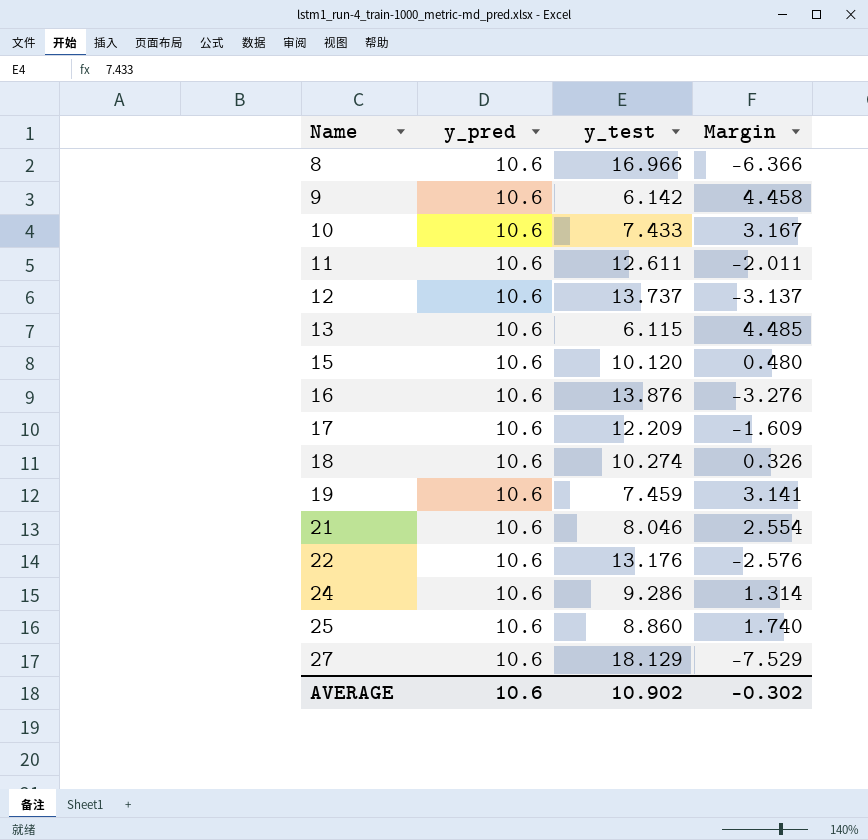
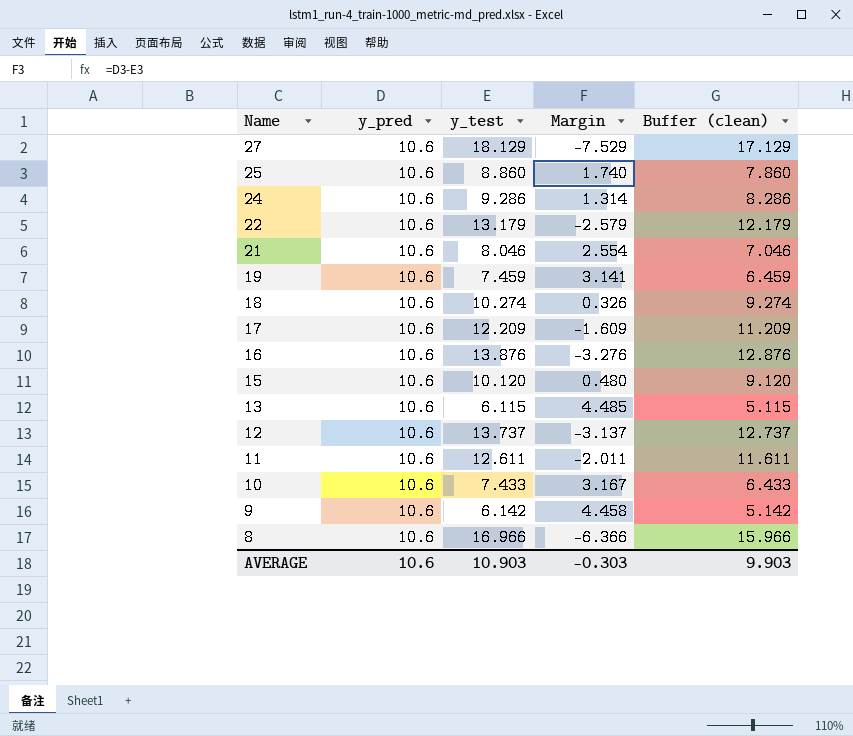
row order: Name ascending -> Name descending
column Buffer (clean) | formula: none -> [y_test] - 1
22 | y_test: 13.176 -> 13.179
22 | Margin: -2.576 -> -2.579
AVERAGE | y_test: 10.902 -> 10.903
AVERAGE | Margin: -0.302 -> -0.303

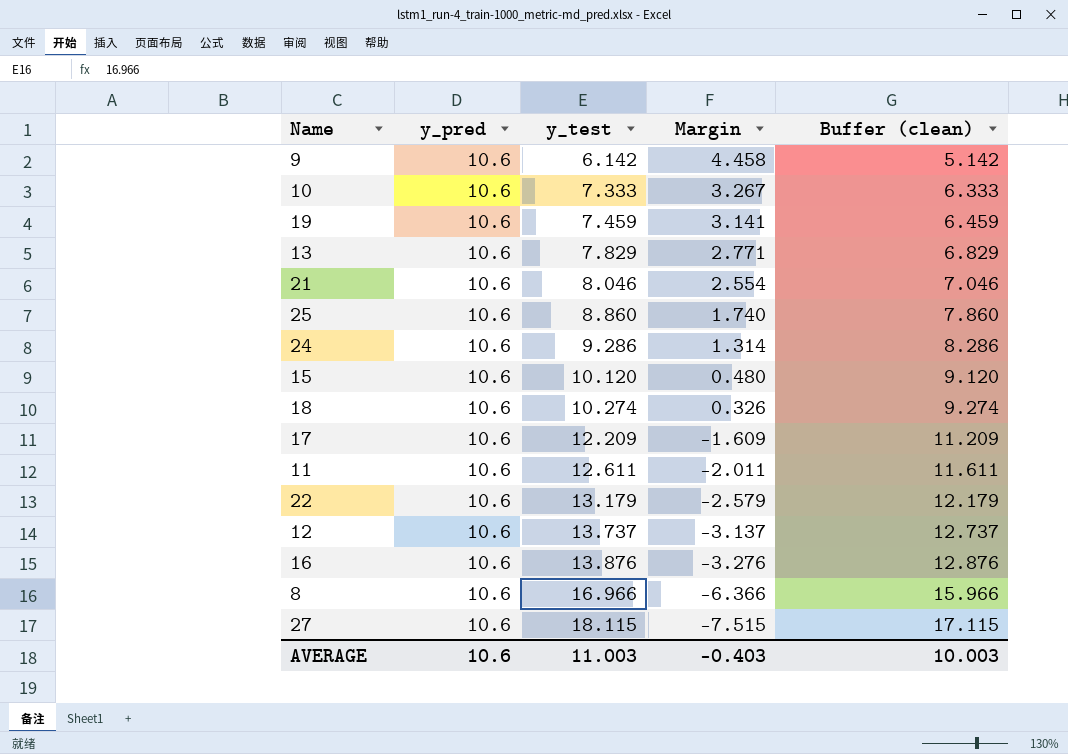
row order: Name descending -> y_test ascending
10 | y_test: 7.433 -> 7.333
10 | Margin: 3.167 -> 3.267
10 | Buffer (clean): 6.433 -> 6.333
13 | y_test: 6.115 -> 7.829
13 | Margin: 4.485 -> 2.771
13 | Buffer (clean): 5.115 -> 6.829
27 | y_test: 18.129 -> 18.115
27 | Margin: -7.529 -> -7.515
27 | Buffer (clean): 17.129 -> 17.115
AVERAGE | y_test: 10.903 -> 11.003
AVERAGE | Margin: -0.303 -> -0.403
AVERAGE | Buffer (clean): 9.903 -> 10.003

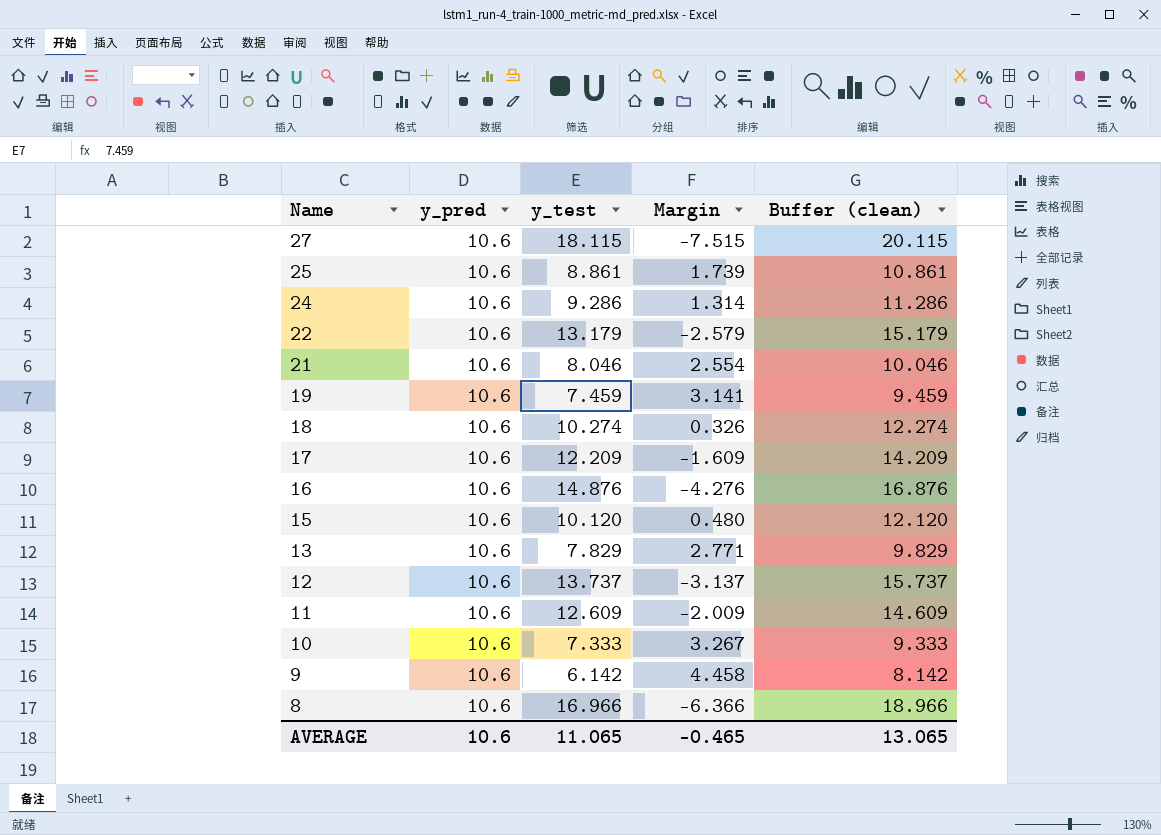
row order: y_test ascending -> Name descending
column Buffer (clean) | formula: [y_test] - 1 -> [y_test] + 2
25 | y_test: 8.860 -> 8.861
25 | Margin: 1.740 -> 1.739
16 | y_test: 13.876 -> 14.876
16 | Margin: -3.276 -> -4.276
11 | y_test: 12.611 -> 12.609
11 | Margin: -2.011 -> -2.009
AVERAGE | y_test: 11.003 -> 11.065
AVERAGE | Margin: -0.403 -> -0.465
AVERAGE | Buffer (clean): 10.003 -> 13.065

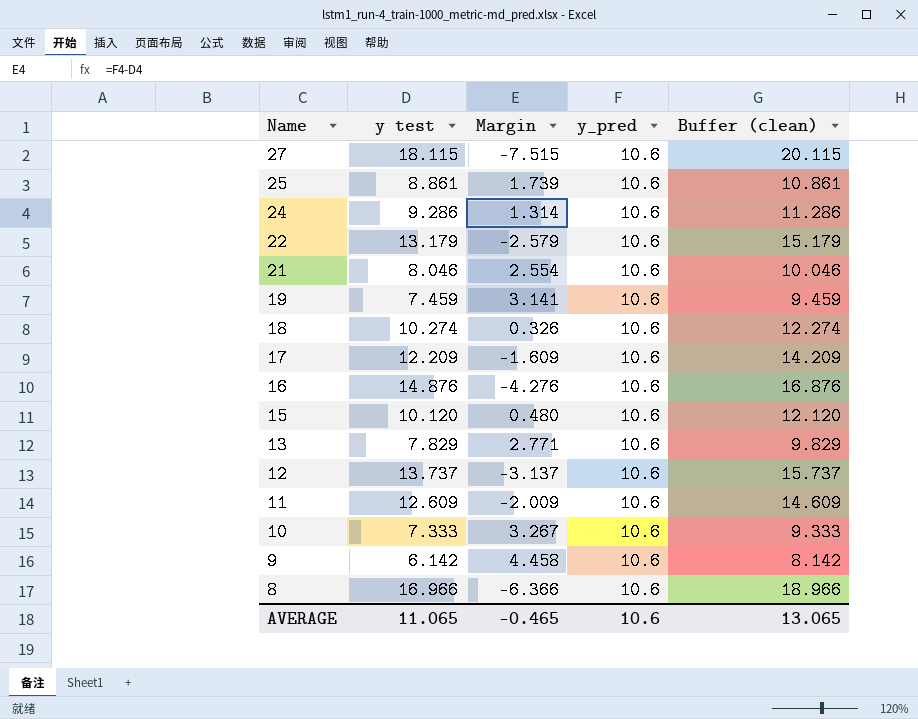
column name: y_test -> y test
column y_pred | position: 2 -> 4

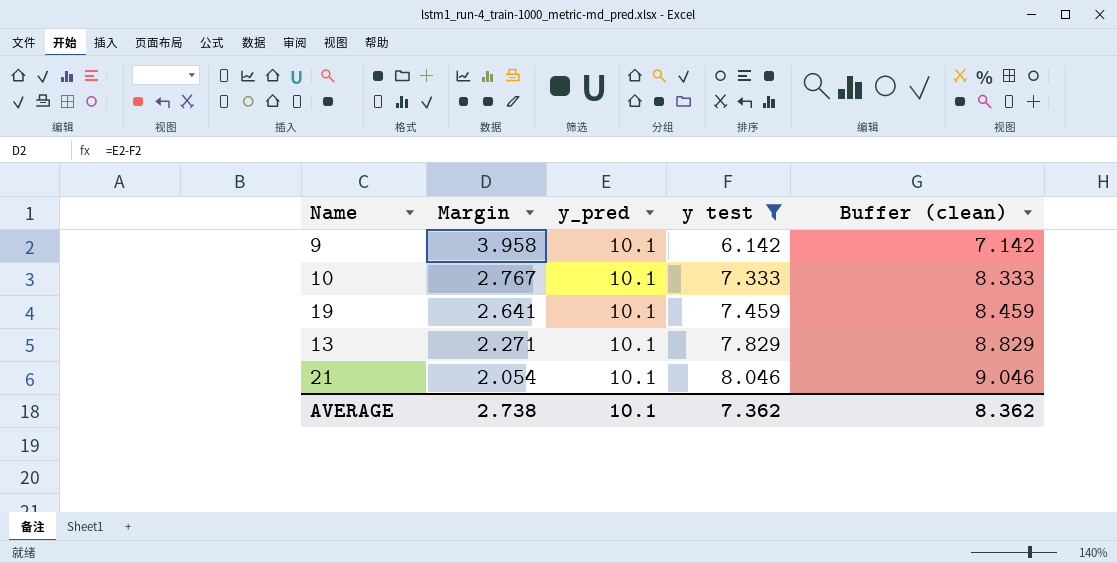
filter: none -> y test <= 8.046
row order: Name descending -> Margin descending
column y test | position: 2 -> 4
column Buffer (clean) | formula: [y test] + 2 -> [y test] + 1
9 | Margin: 4.458 -> 3.958
9 | y_pred: 10.6 -> 10.1
10 | Margin: 3.267 -> 2.767
10 | y_pred: 10.6 -> 10.1
19 | Margin: 3.141 -> 2.641
19 | y_pred: 10.6 -> 10.1
13 | Margin: 2.771 -> 2.271
13 | y_pred: 10.6 -> 10.1
21 | Margin: 2.554 -> 2.054
21 | y_pred: 10.6 -> 10.1
AVERAGE | Margin: -0.465 -> 2.738
AVERAGE | y_pred: 10.6 -> 10.1
AVERAGE | y test: 11.065 -> 7.362
AVERAGE | Buffer (clean): 13.065 -> 8.362

